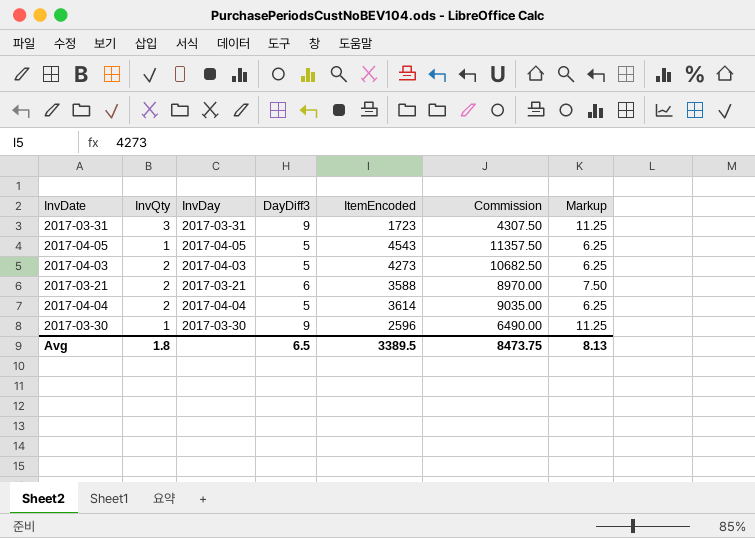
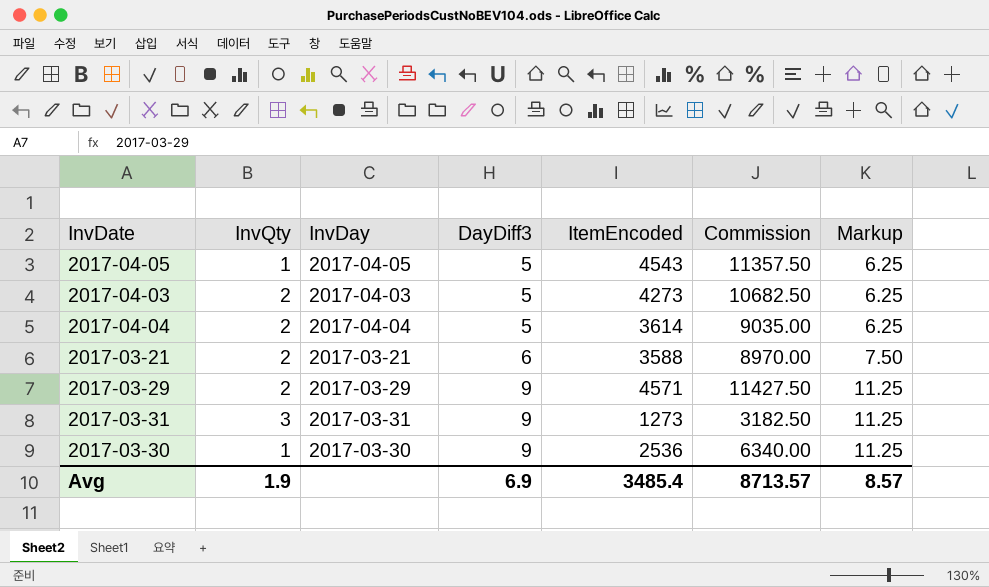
row order: none -> DayDiff3 ascending
row 2017-03-29: none -> 2 | 2017-03-29 | 9 | 4571 | 11427.50 | 11.25
2017-03-31 | ItemEncoded: 1723 -> 1273
2017-03-31 | Commission: 4307.50 -> 3182.50
2017-03-30 | ItemEncoded: 2596 -> 2536
2017-03-30 | Commission: 6490.00 -> 6340.00
Avg | InvQty: 1.8 -> 1.9
Avg | DayDiff3: 6.5 -> 6.9
Avg | ItemEncoded: 3389.5 -> 3485.4
Avg | Commission: 8473.75 -> 8713.57
Avg | Markup: 8.13 -> 8.57

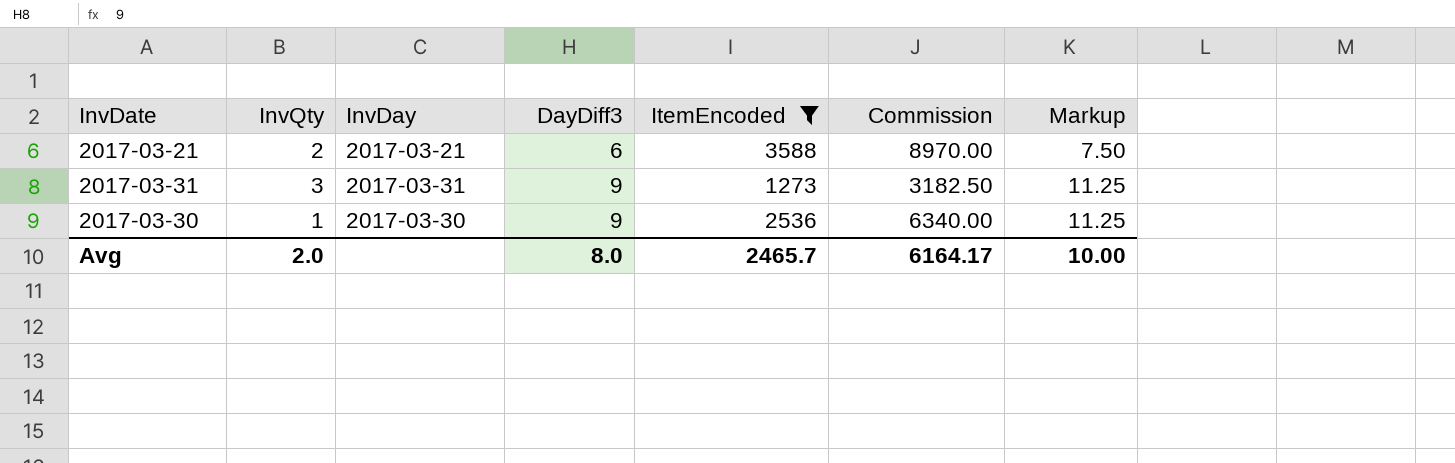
filter: none -> ItemEncoded <= 3588
Avg | InvQty: 1.9 -> 2.0
Avg | DayDiff3: 6.9 -> 8.0
Avg | ItemEncoded: 3485.4 -> 2465.7
Avg | Commission: 8713.57 -> 6164.17
Avg | Markup: 8.57 -> 10.00

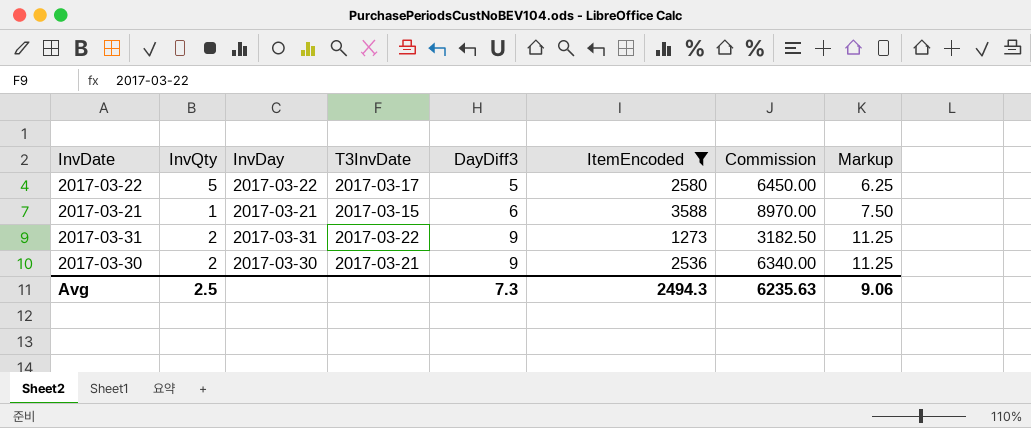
column T3InvDate | position: none -> 4
row 2017-03-22: none -> 5 | 2017-03-22 | 2017-03-17 | 5 | 2580 | 6450.00 | 6.25
2017-03-21 | InvQty: 2 -> 1
2017-03-31 | InvQty: 3 -> 2
2017-03-30 | InvQty: 1 -> 2
Avg | InvQty: 2.0 -> 2.5
Avg | DayDiff3: 8.0 -> 7.3
Avg | ItemEncoded: 2465.7 -> 2494.3
Avg | Commission: 6164.17 -> 6235.63
Avg | Markup: 10.00 -> 9.06

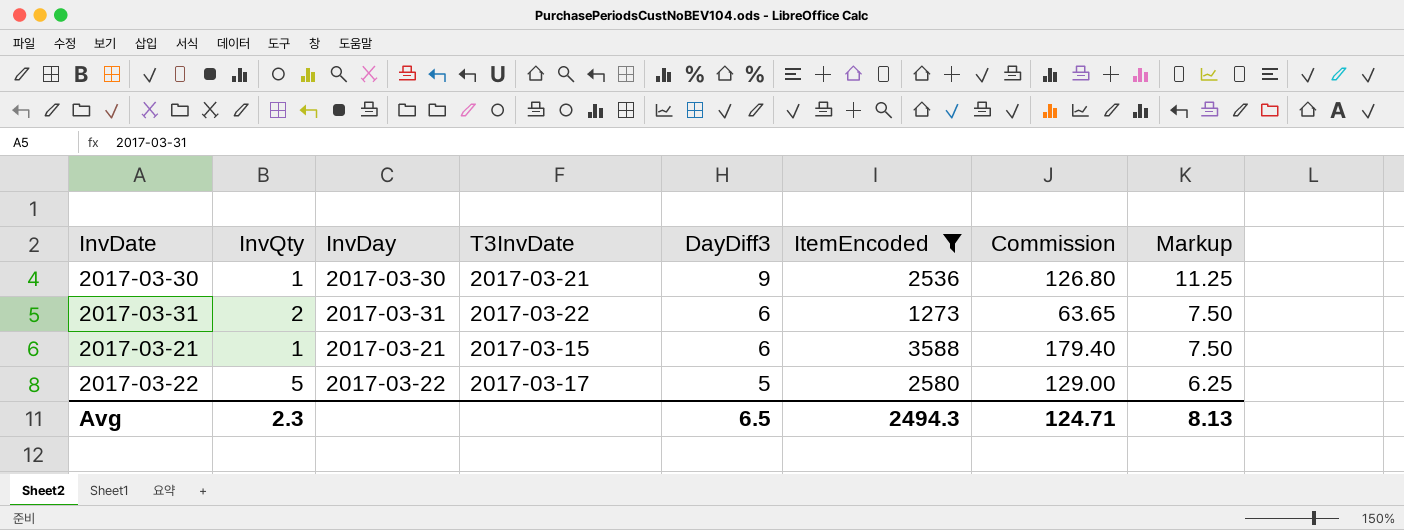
row order: DayDiff3 ascending -> DayDiff3 descending
column Commission | formula: [ItemEncoded] * 2.5 -> [ItemEncoded] * 0.05
2017-03-30 | InvQty: 2 -> 1
2017-03-31 | DayDiff3: 9 -> 6
2017-03-31 | Markup: 11.25 -> 7.50
Avg | InvQty: 2.5 -> 2.3
Avg | DayDiff3: 7.3 -> 6.5
Avg | Commission: 6235.63 -> 124.71
Avg | Markup: 9.06 -> 8.13

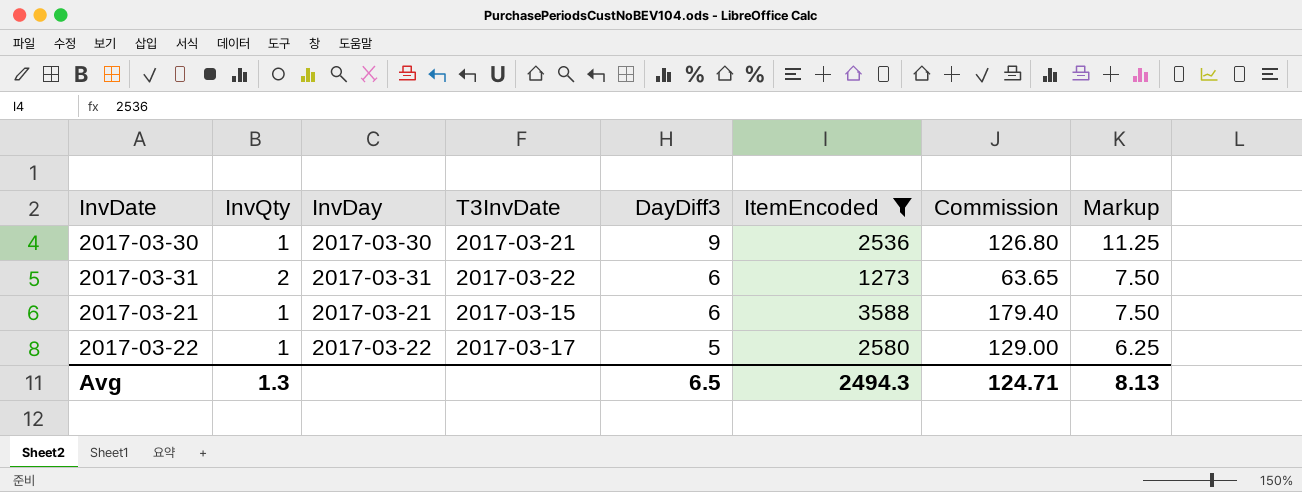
2017-03-22 | InvQty: 5 -> 1
Avg | InvQty: 2.3 -> 1.3

